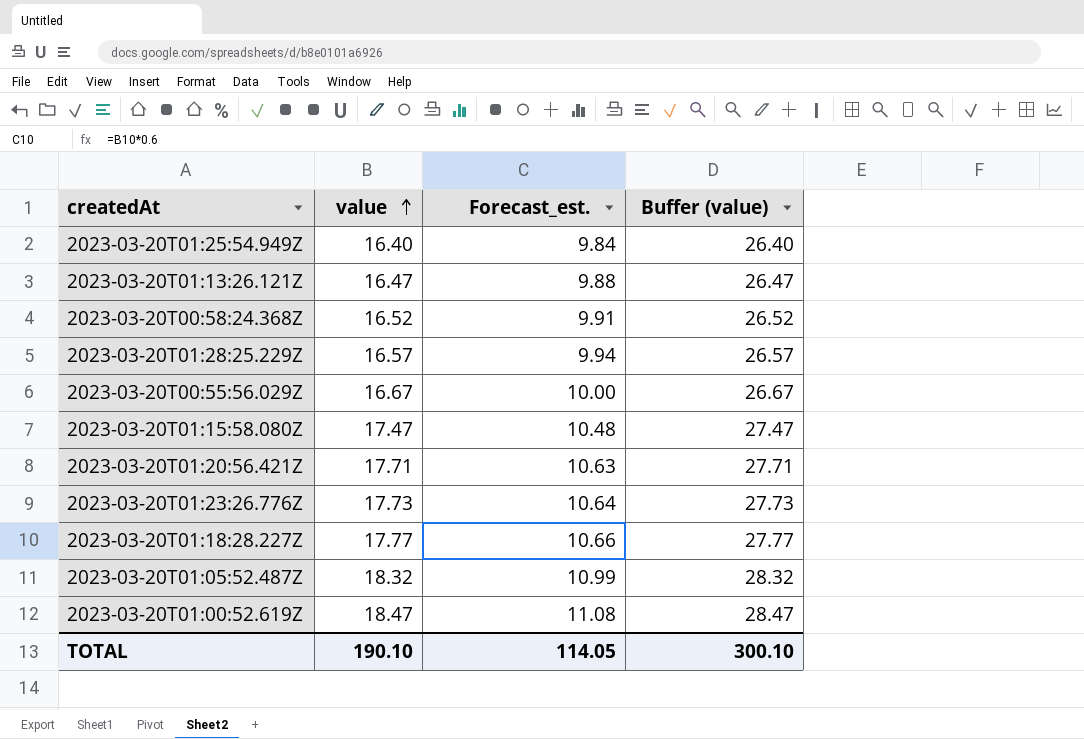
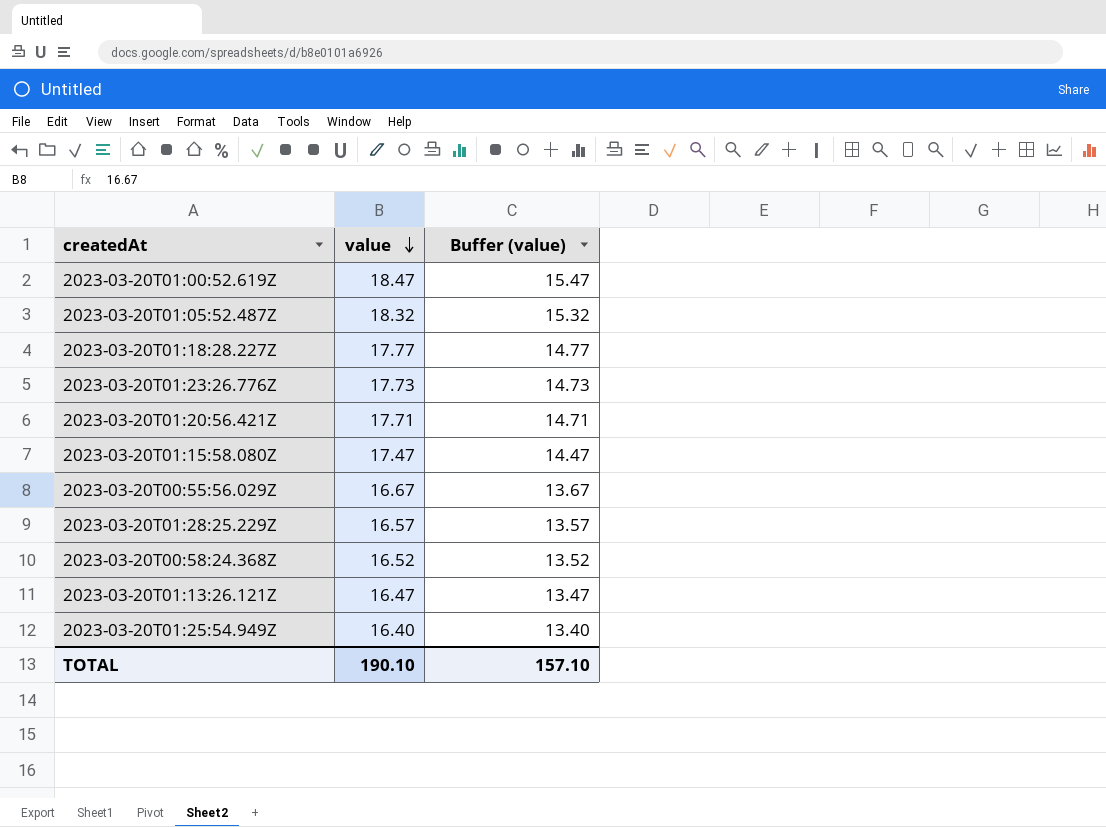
row order: value ascending -> value descending
column Forecast_est. | formula: [value] * 0.6 -> none
column Buffer (value) | formula: [value] + 10 -> [value] - 3
TOTAL | Buffer (value): 300.10 -> 157.10

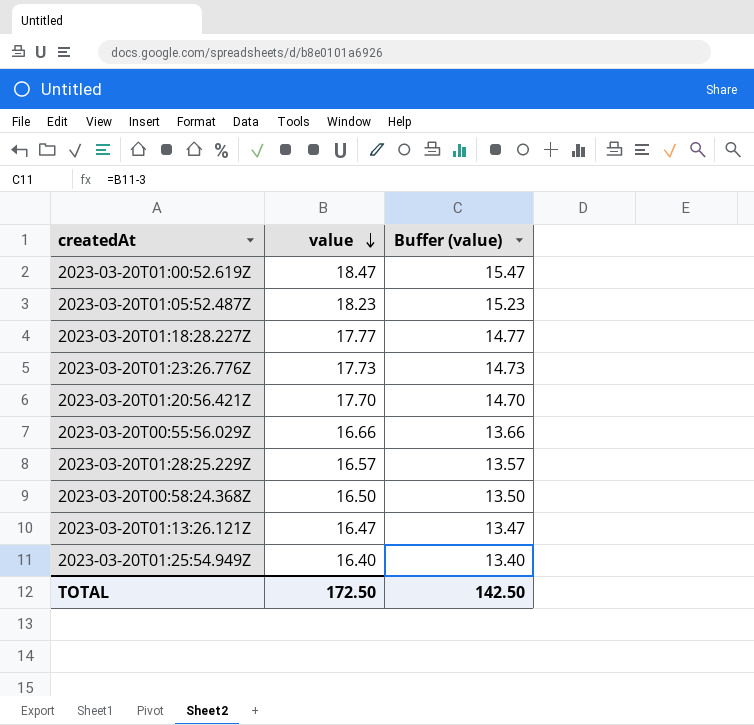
row 2023-03-20T01:15:58.080Z: 17.47 | 14.47 -> none
2023-03-20T01:05:52.487Z | value: 18.32 -> 18.23
2023-03-20T01:05:52.487Z | Buffer (value): 15.32 -> 15.23
2023-03-20T01:20:56.421Z | value: 17.71 -> 17.70
2023-03-20T01:20:56.421Z | Buffer (value): 14.71 -> 14.70
2023-03-20T00:55:56.029Z | value: 16.67 -> 16.66
2023-03-20T00:55:56.029Z | Buffer (value): 13.67 -> 13.66
2023-03-20T00:58:24.368Z | value: 16.52 -> 16.50
2023-03-20T00:58:24.368Z | Buffer (value): 13.52 -> 13.50
TOTAL | value: 190.10 -> 172.50
TOTAL | Buffer (value): 157.10 -> 142.50

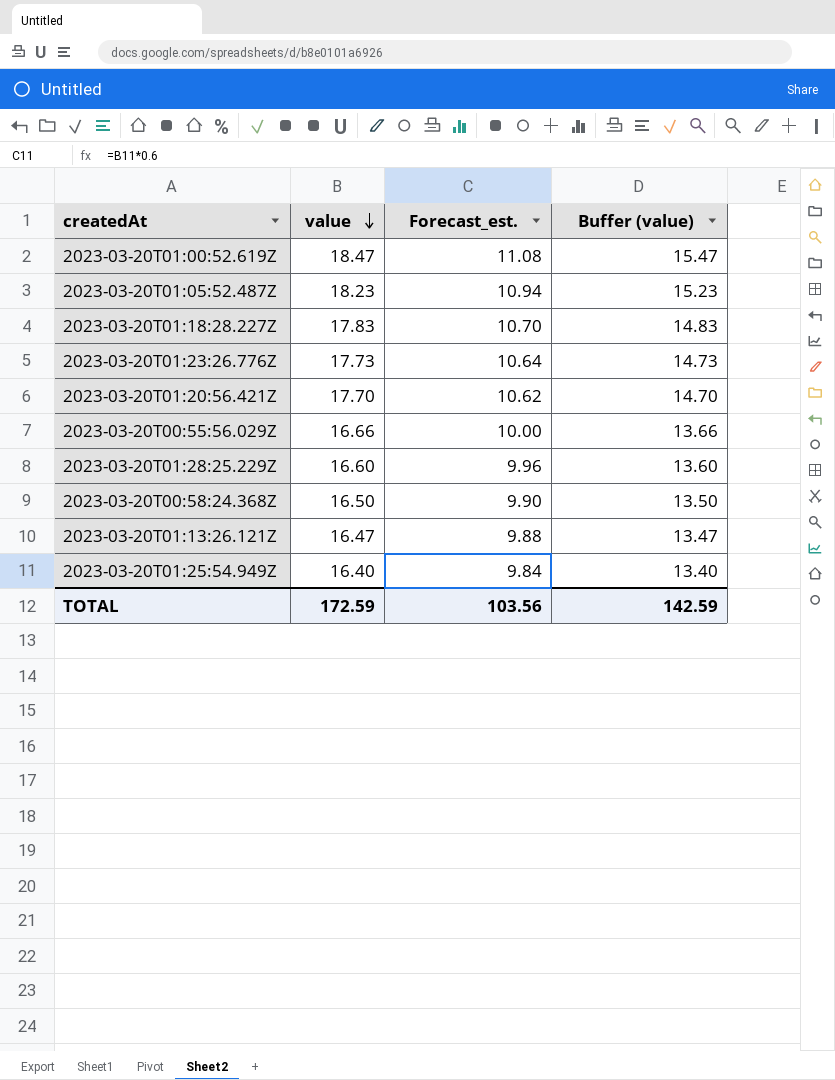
column Forecast_est. | formula: none -> [value] * 0.6
2023-03-20T01:18:28.227Z | value: 17.77 -> 17.83
2023-03-20T01:18:28.227Z | Buffer (value): 14.77 -> 14.83
2023-03-20T01:28:25.229Z | value: 16.57 -> 16.60
2023-03-20T01:28:25.229Z | Buffer (value): 13.57 -> 13.60
TOTAL | value: 172.50 -> 172.59
TOTAL | Buffer (value): 142.50 -> 142.59

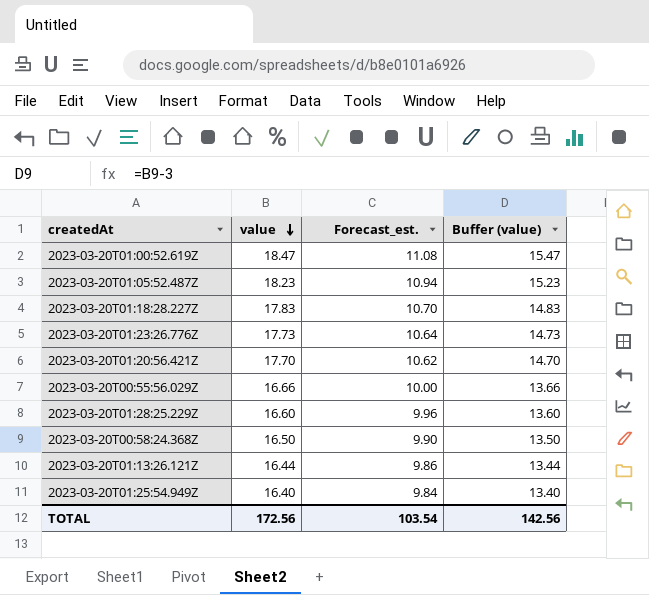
2023-03-20T01:13:26.121Z | value: 16.47 -> 16.44
2023-03-20T01:13:26.121Z | Forecast_est.: 9.88 -> 9.86
2023-03-20T01:13:26.121Z | Buffer (value): 13.47 -> 13.44
TOTAL | value: 172.59 -> 172.56
TOTAL | Forecast_est.: 103.56 -> 103.54
TOTAL | Buffer (value): 142.59 -> 142.56

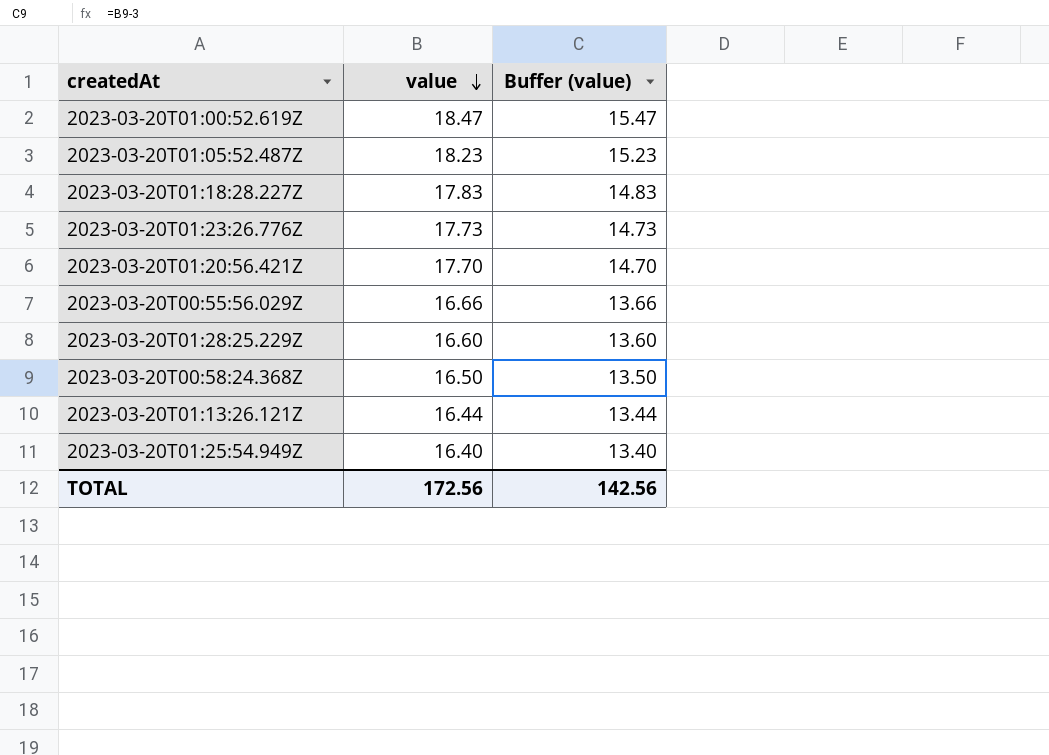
column Forecast_est. | formula: [value] * 0.6 -> none

